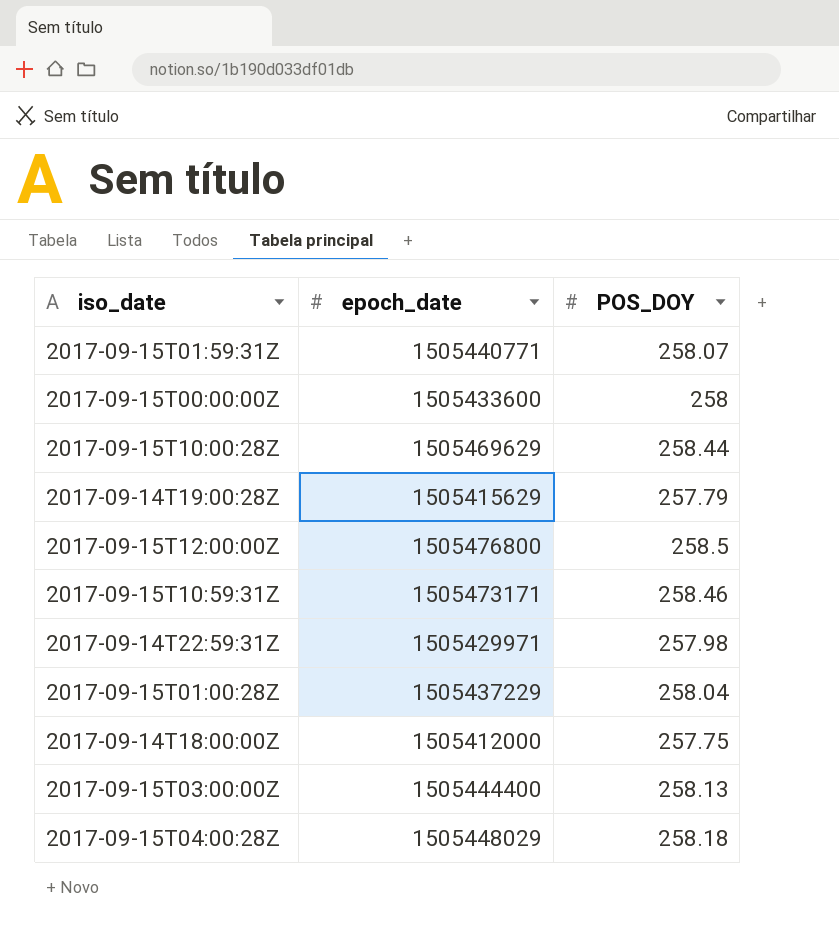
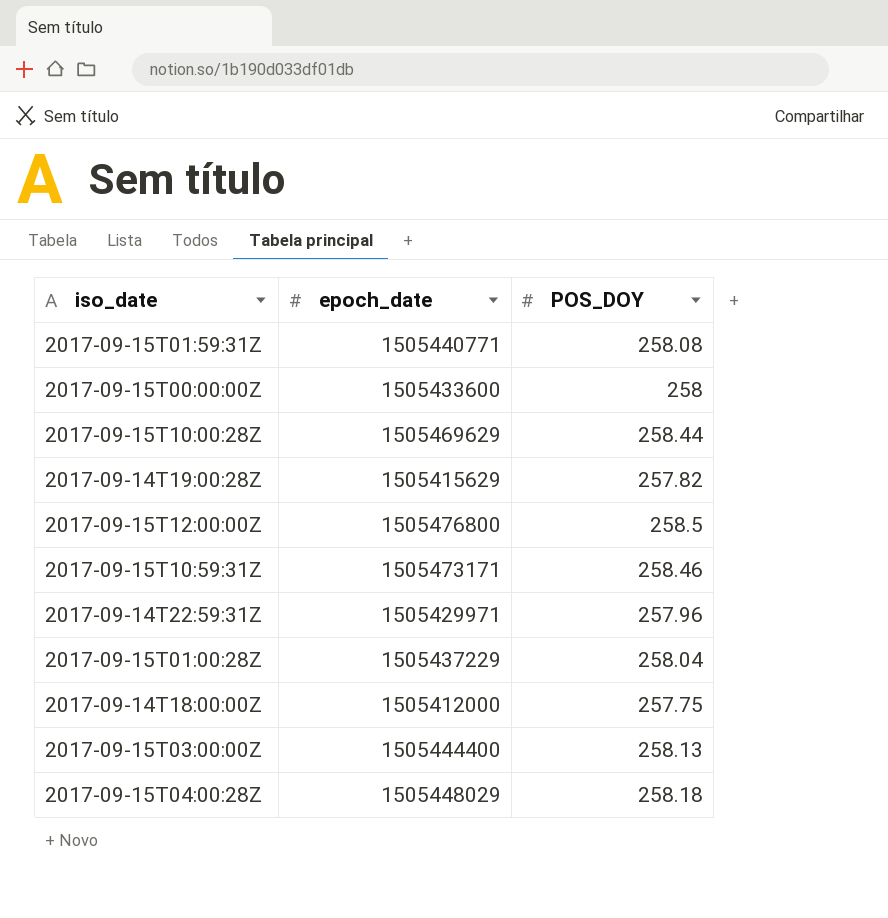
2017-09-15T01:59:31Z | POS_DOY: 258.07 -> 258.08
2017-09-14T19:00:28Z | POS_DOY: 257.79 -> 257.82
2017-09-14T22:59:31Z | POS_DOY: 257.98 -> 257.96

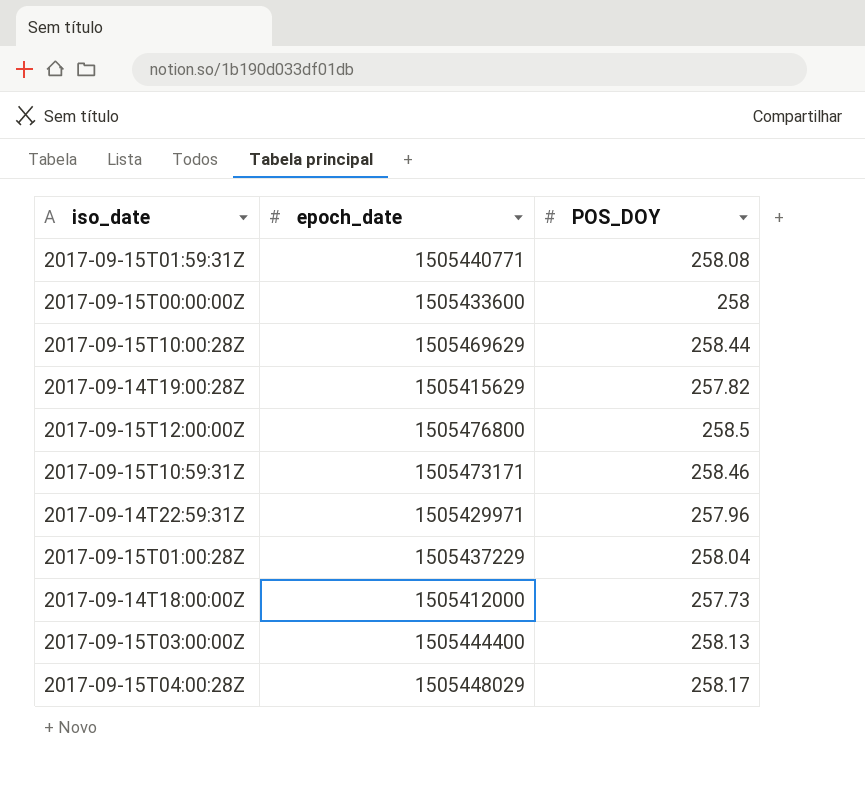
2017-09-14T18:00:00Z | POS_DOY: 257.75 -> 257.73
2017-09-15T04:00:28Z | POS_DOY: 258.18 -> 258.17

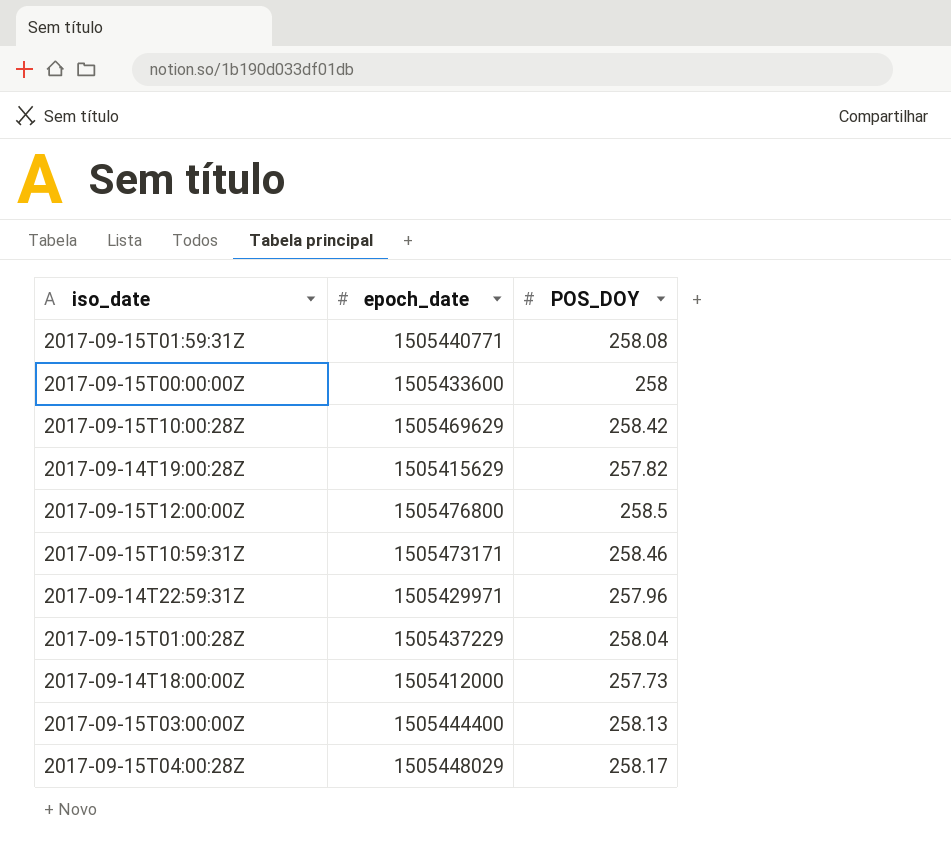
2017-09-15T10:00:28Z | POS_DOY: 258.44 -> 258.42

